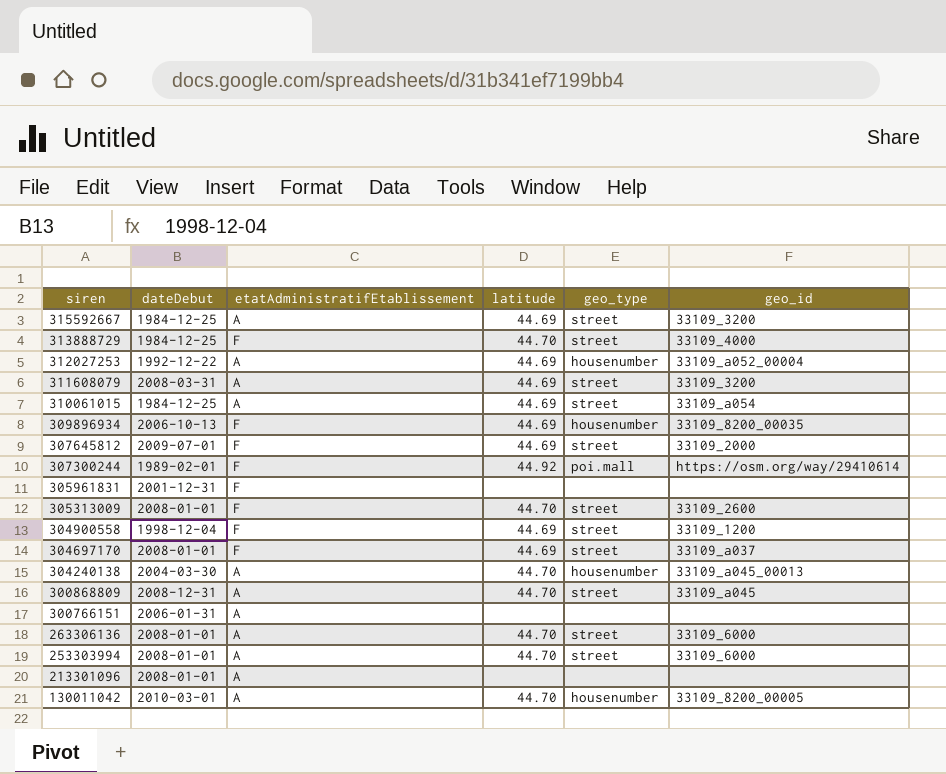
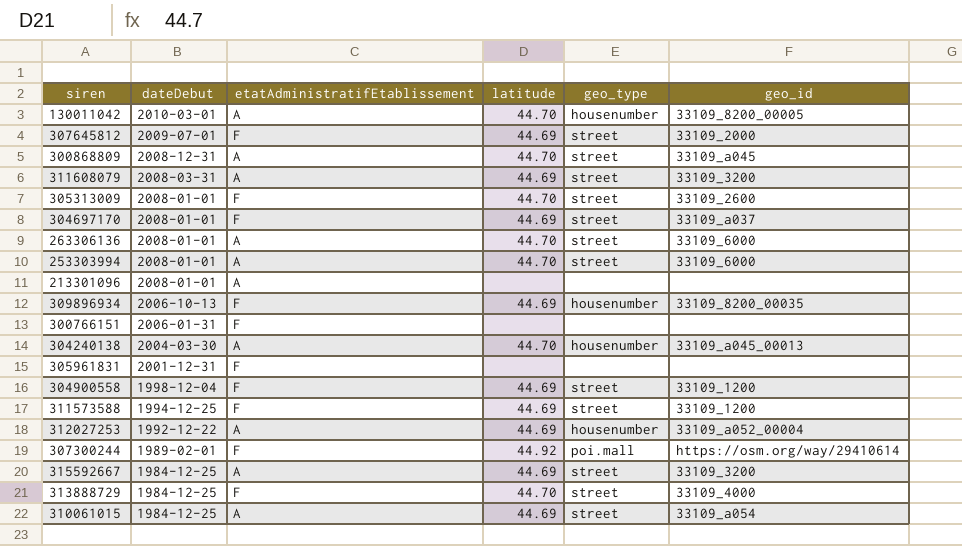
row order: siren descending -> dateDebut descending
300766151 | etatAdministratifEtablissement: A -> F
row 311573588: none -> 1994-12-25 | F | 44.69 | street | 33109_1200

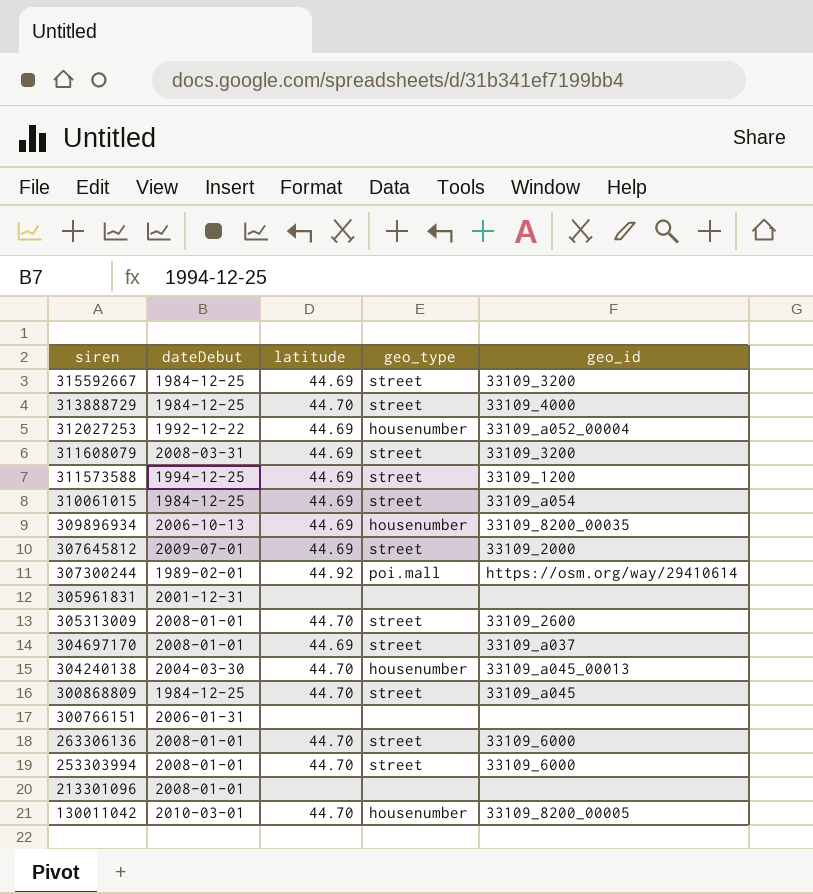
row order: dateDebut descending -> siren descending
column etatAdministratifEtablissement | position: 3 -> none
row 304900558: 1998-12-04 | F | 44.69 | street | 33109_1200 -> none
300868809 | dateDebut: 2008-12-31 -> 1984-12-25

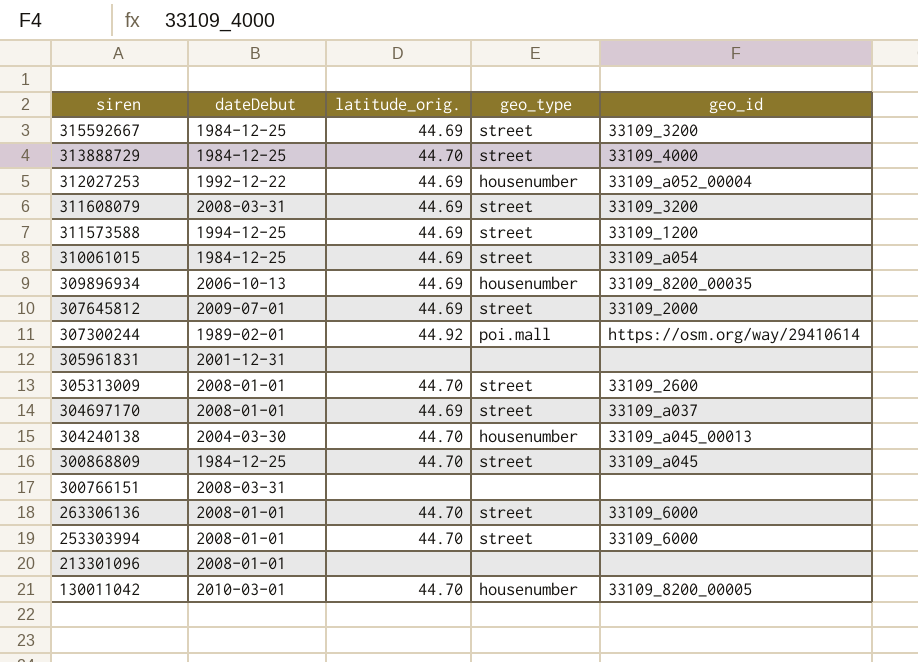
column name: latitude -> latitude_orig.
300766151 | dateDebut: 2006-01-31 -> 2008-03-31

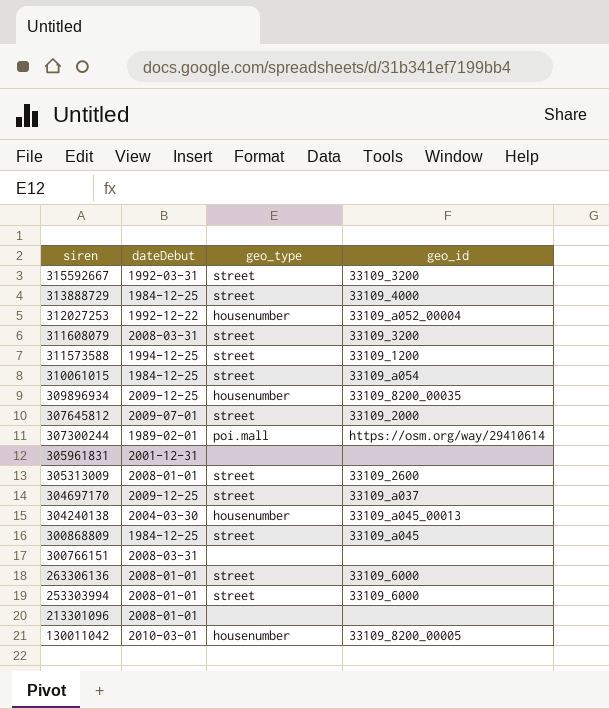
column latitude_orig. | position: 3 -> none
315592667 | dateDebut: 1984-12-25 -> 1992-03-31
309896934 | dateDebut: 2006-10-13 -> 2009-12-25
304697170 | dateDebut: 2008-01-01 -> 2009-12-25

